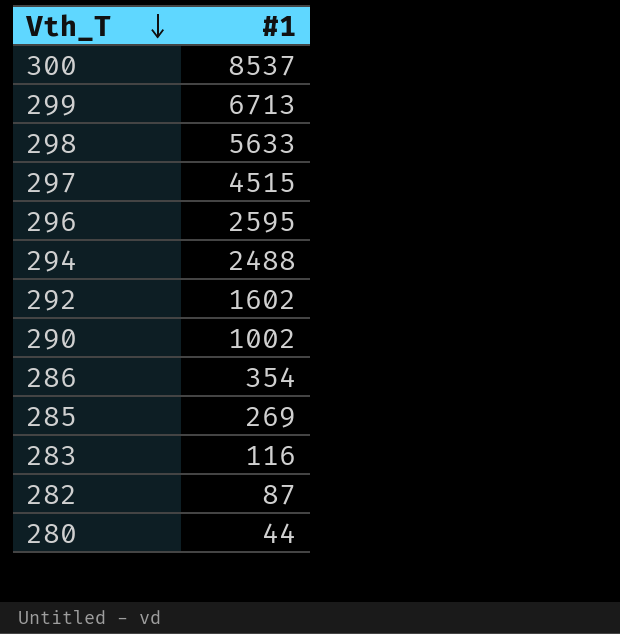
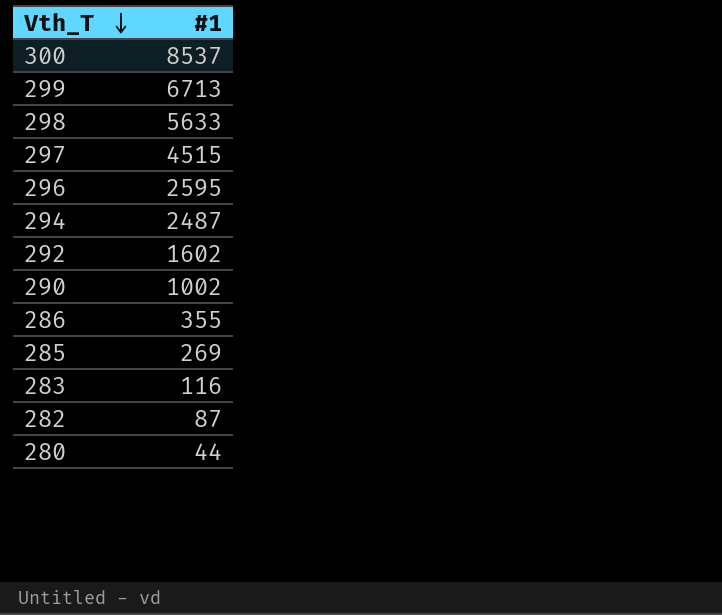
294 | #1: 2488 -> 2487
286 | #1: 354 -> 355

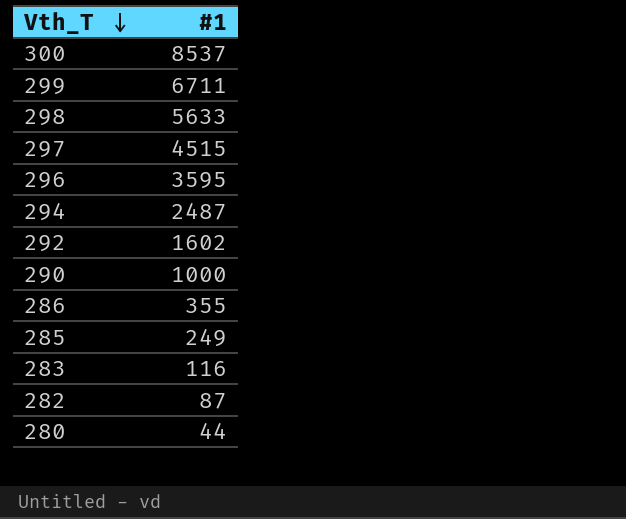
299 | #1: 6713 -> 6711
296 | #1: 2595 -> 3595
290 | #1: 1002 -> 1000
285 | #1: 269 -> 249

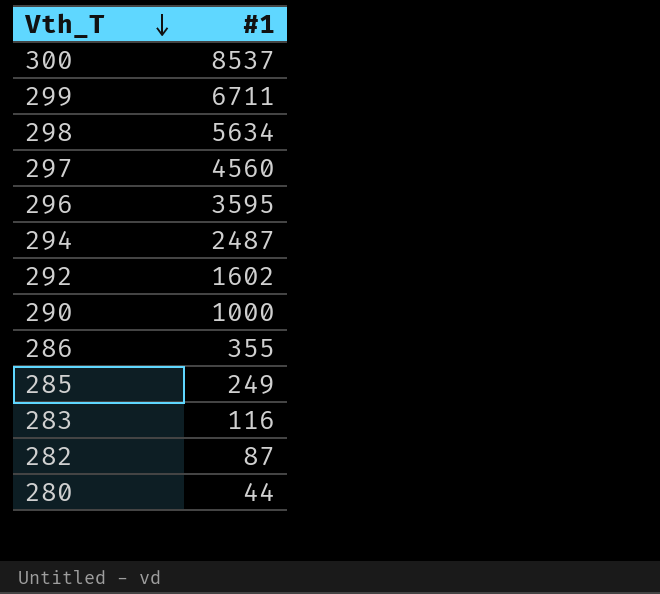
298 | #1: 5633 -> 5634
297 | #1: 4515 -> 4560

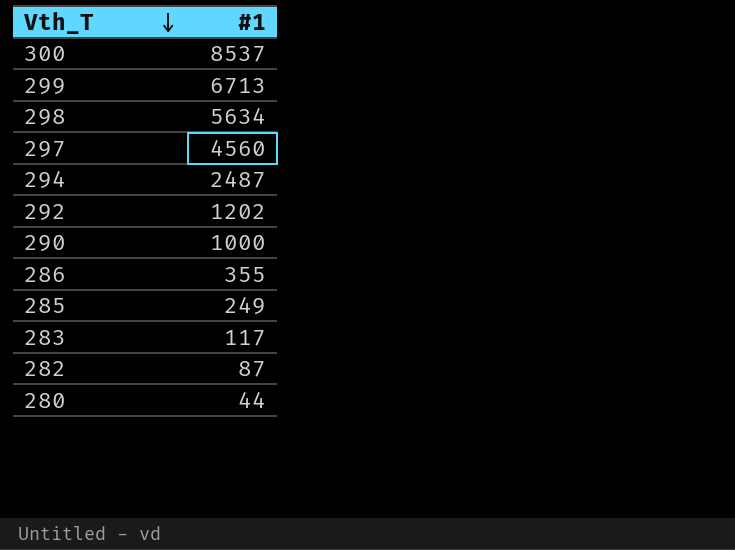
row 296: 3595 -> none
299 | #1: 6711 -> 6713
292 | #1: 1602 -> 1202
283 | #1: 116 -> 117

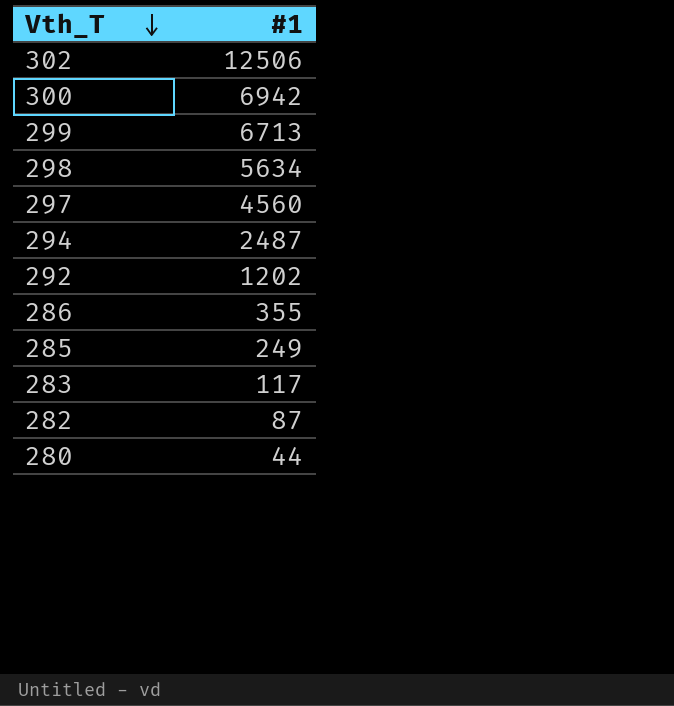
row 290: 1000 -> none
row 302: none -> 12506
300 | #1: 8537 -> 6942

